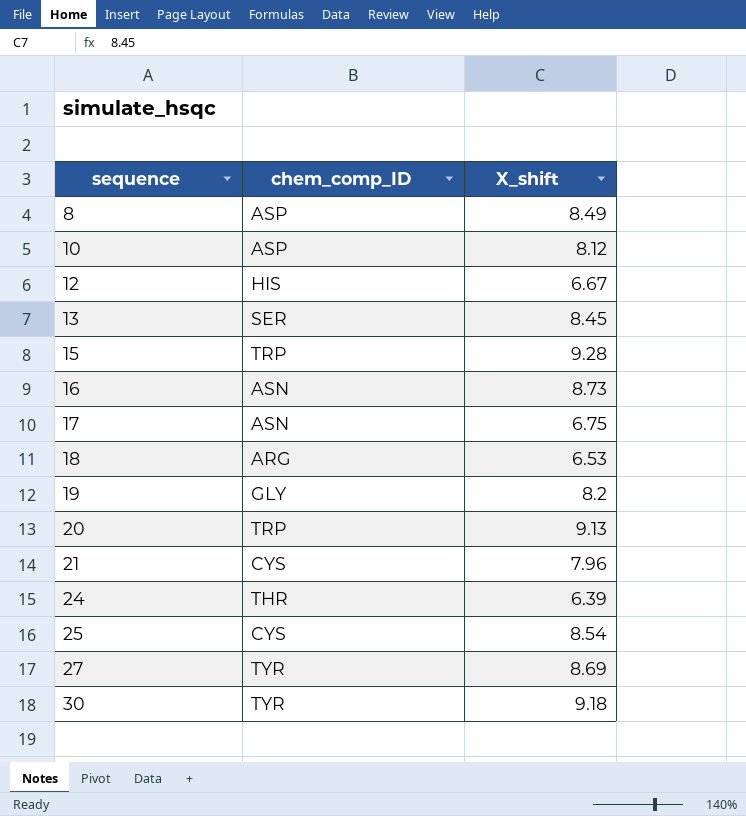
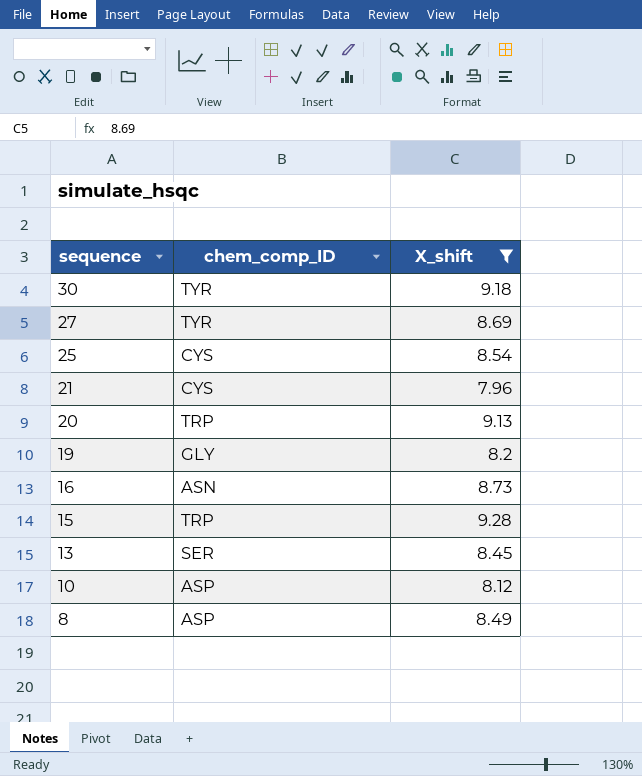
filter: none -> X_shift >= 7.96
row order: sequence ascending -> sequence descending

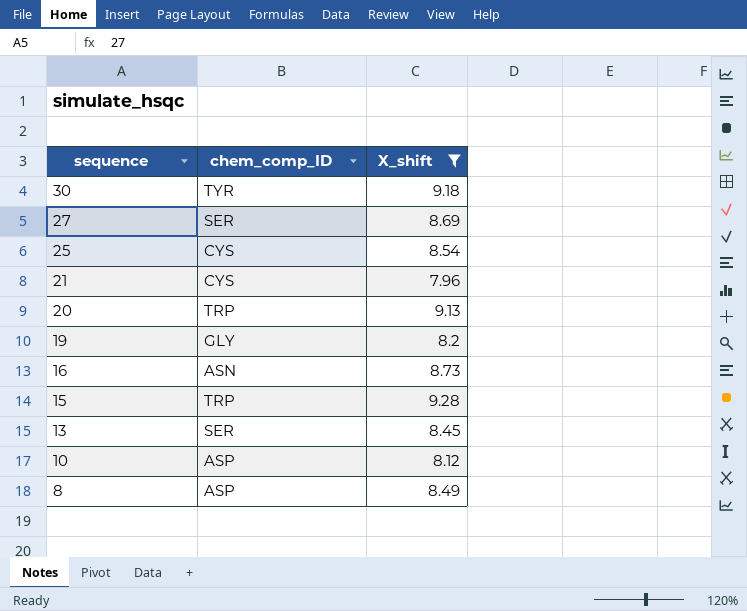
27 | chem_comp_ID: TYR -> SER

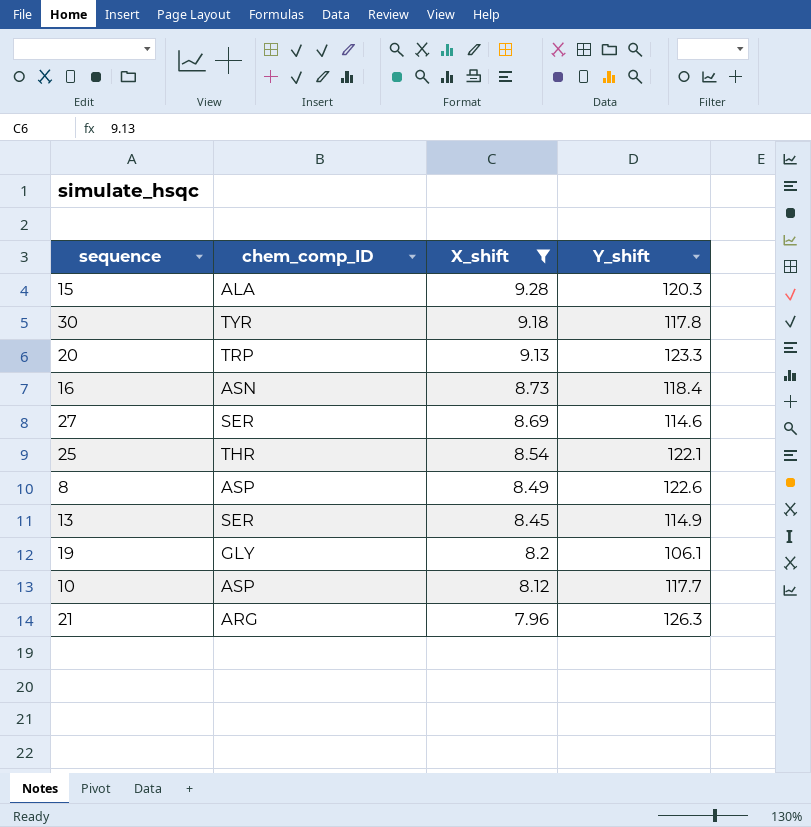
row order: sequence descending -> X_shift descending
column Y_shift | position: none -> 4
15 | chem_comp_ID: TRP -> ALA
25 | chem_comp_ID: CYS -> THR
21 | chem_comp_ID: CYS -> ARG

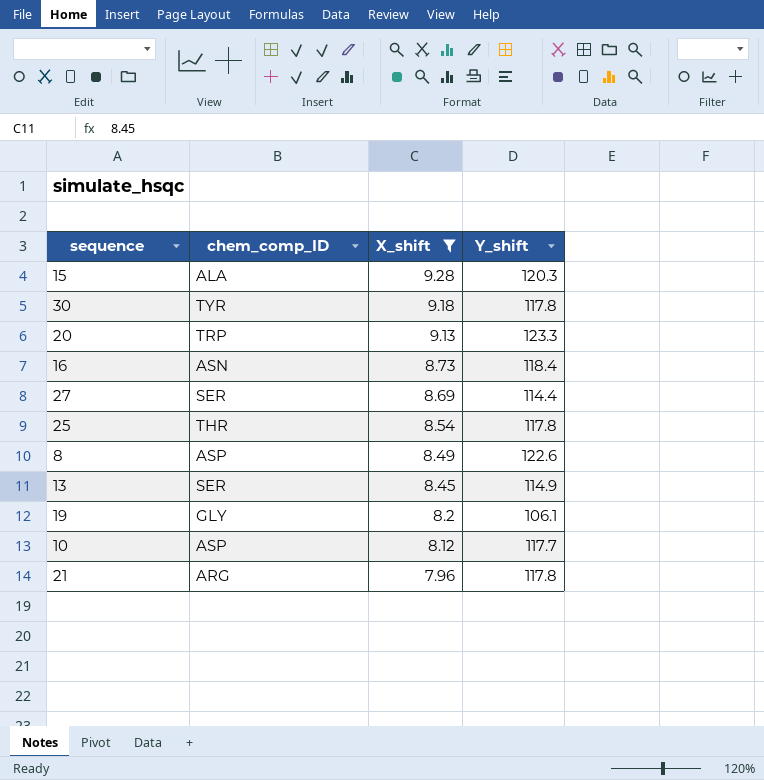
27 | Y_shift: 114.6 -> 114.4
25 | Y_shift: 122.1 -> 117.8
21 | Y_shift: 126.3 -> 117.8

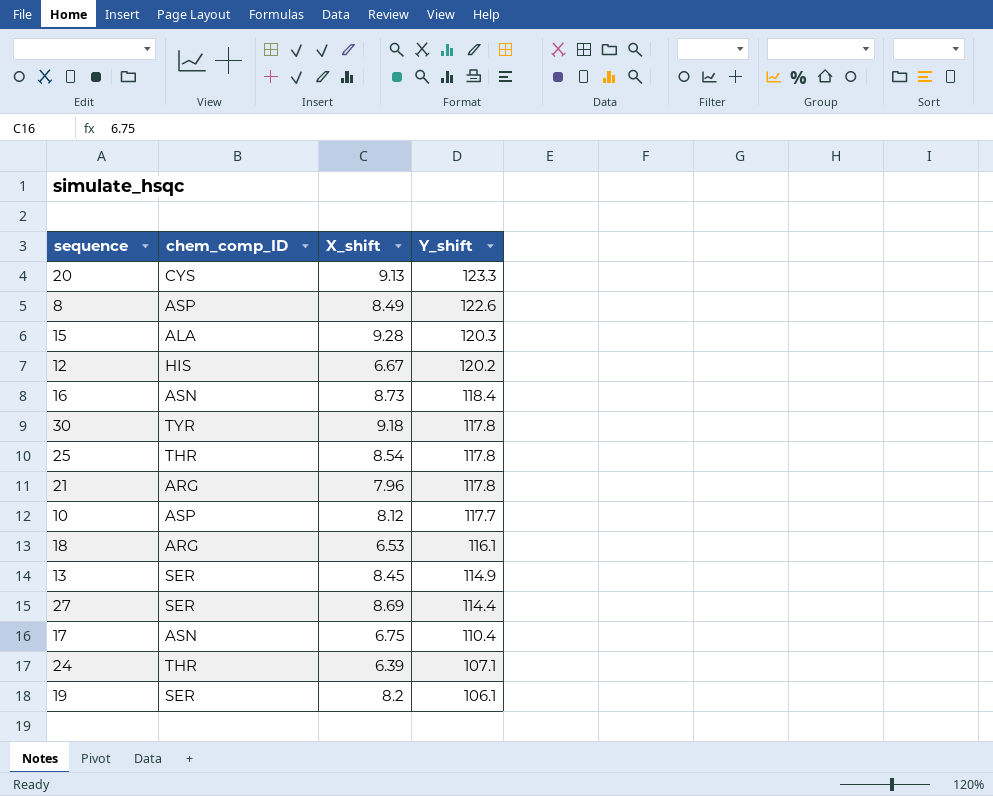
filter: X_shift >= 7.96 -> none
row order: X_shift descending -> Y_shift descending
20 | chem_comp_ID: TRP -> CYS
19 | chem_comp_ID: GLY -> SER

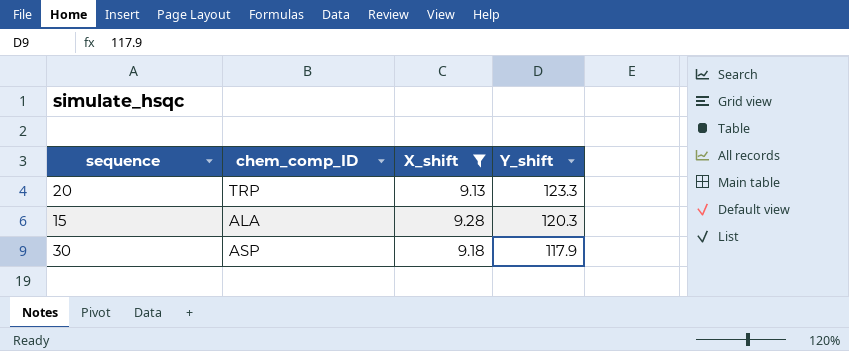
filter: none -> X_shift >= 9.13
20 | chem_comp_ID: CYS -> TRP
30 | chem_comp_ID: TYR -> ASP
30 | Y_shift: 117.8 -> 117.9

